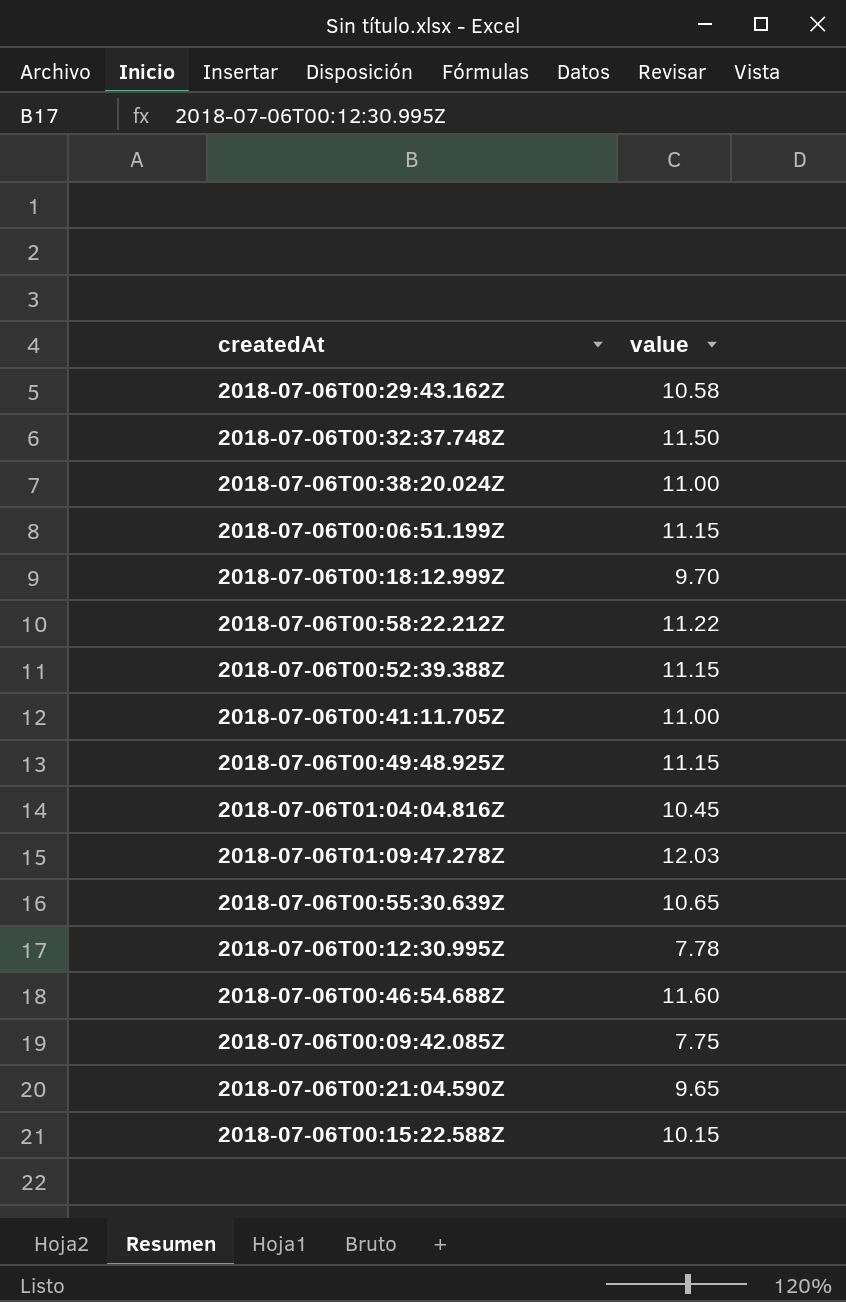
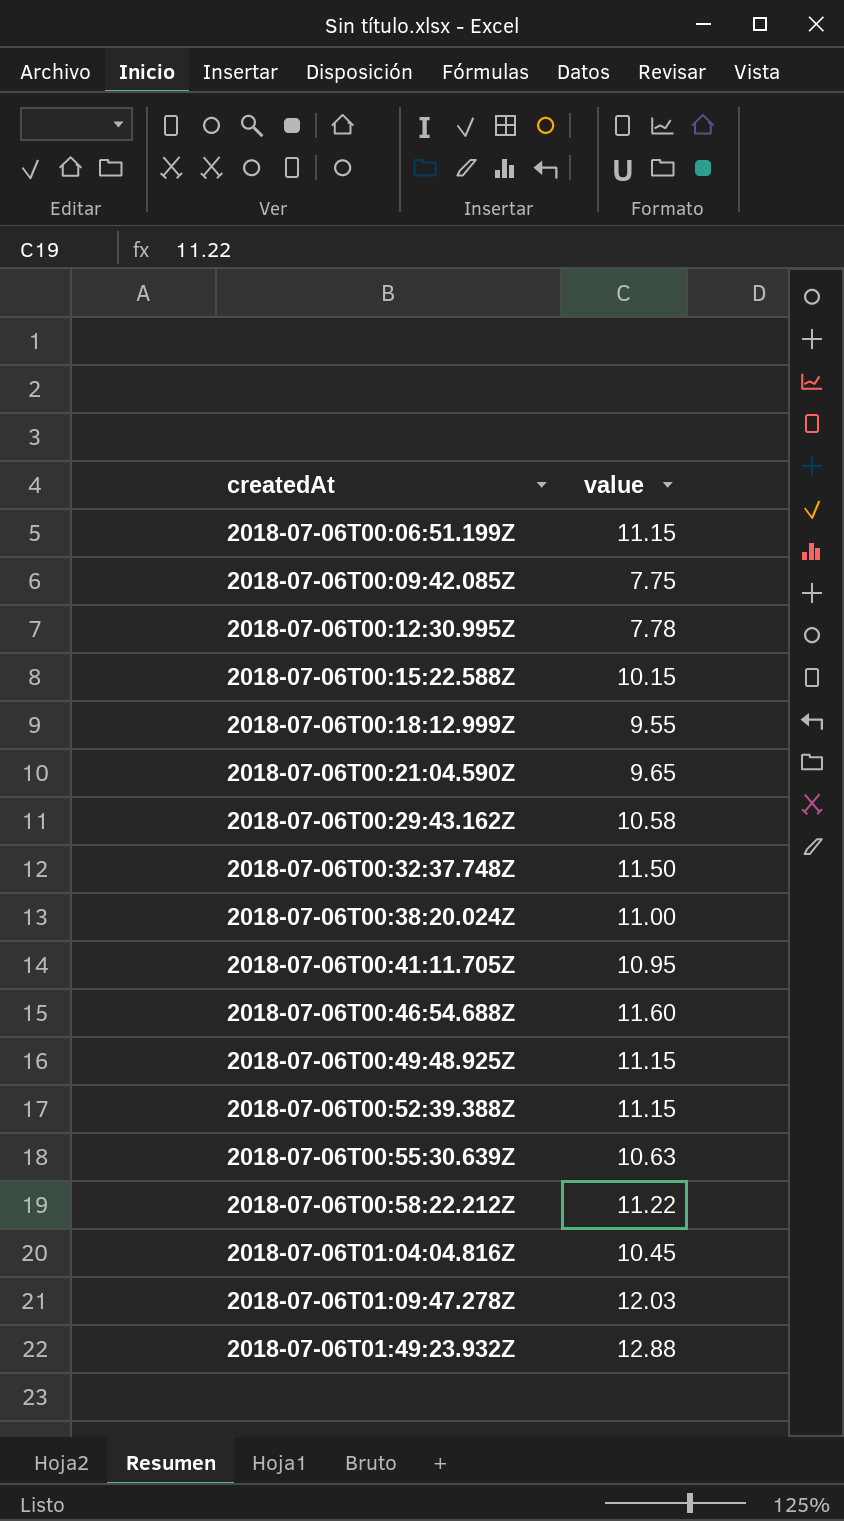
row order: none -> createdAt ascending
2018-07-06T00:18:12.999Z | value: 9.70 -> 9.55
2018-07-06T00:41:11.705Z | value: 11.00 -> 10.95
2018-07-06T00:55:30.639Z | value: 10.65 -> 10.63
row 2018-07-06T01:49:23.932Z: none -> 12.88

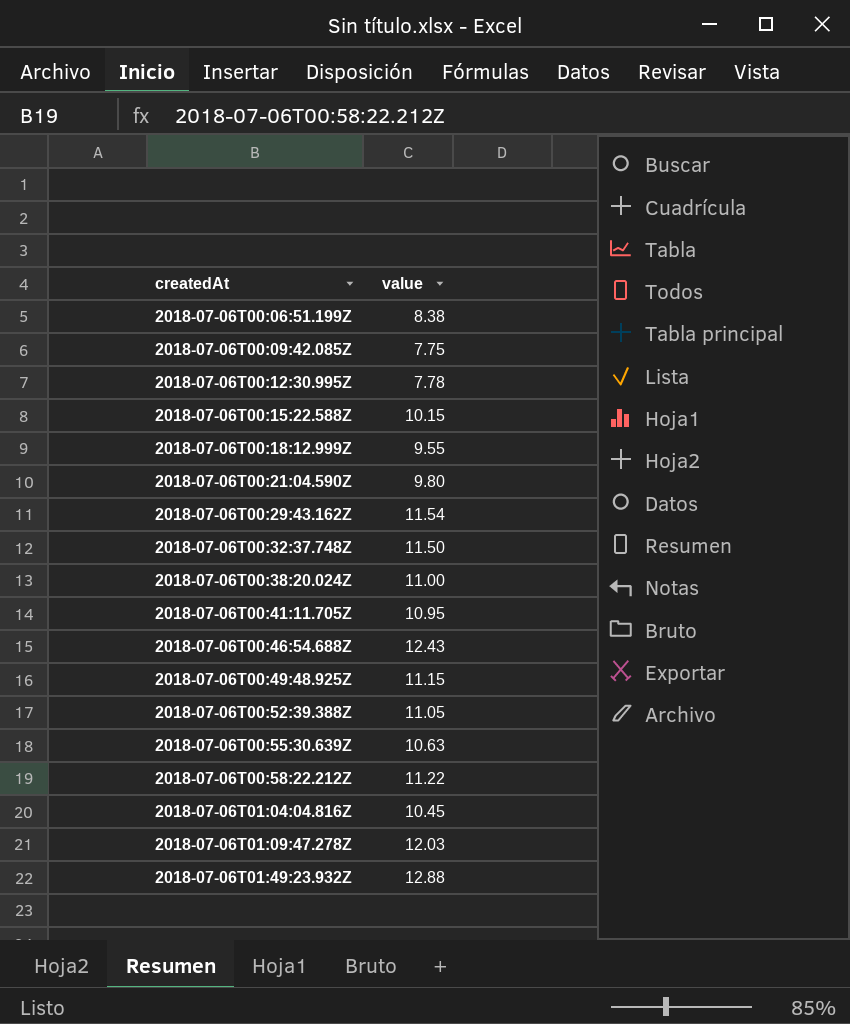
2018-07-06T00:06:51.199Z | value: 11.15 -> 8.38
2018-07-06T00:21:04.590Z | value: 9.65 -> 9.80
2018-07-06T00:29:43.162Z | value: 10.58 -> 11.54
2018-07-06T00:46:54.688Z | value: 11.60 -> 12.43
2018-07-06T00:52:39.388Z | value: 11.15 -> 11.05

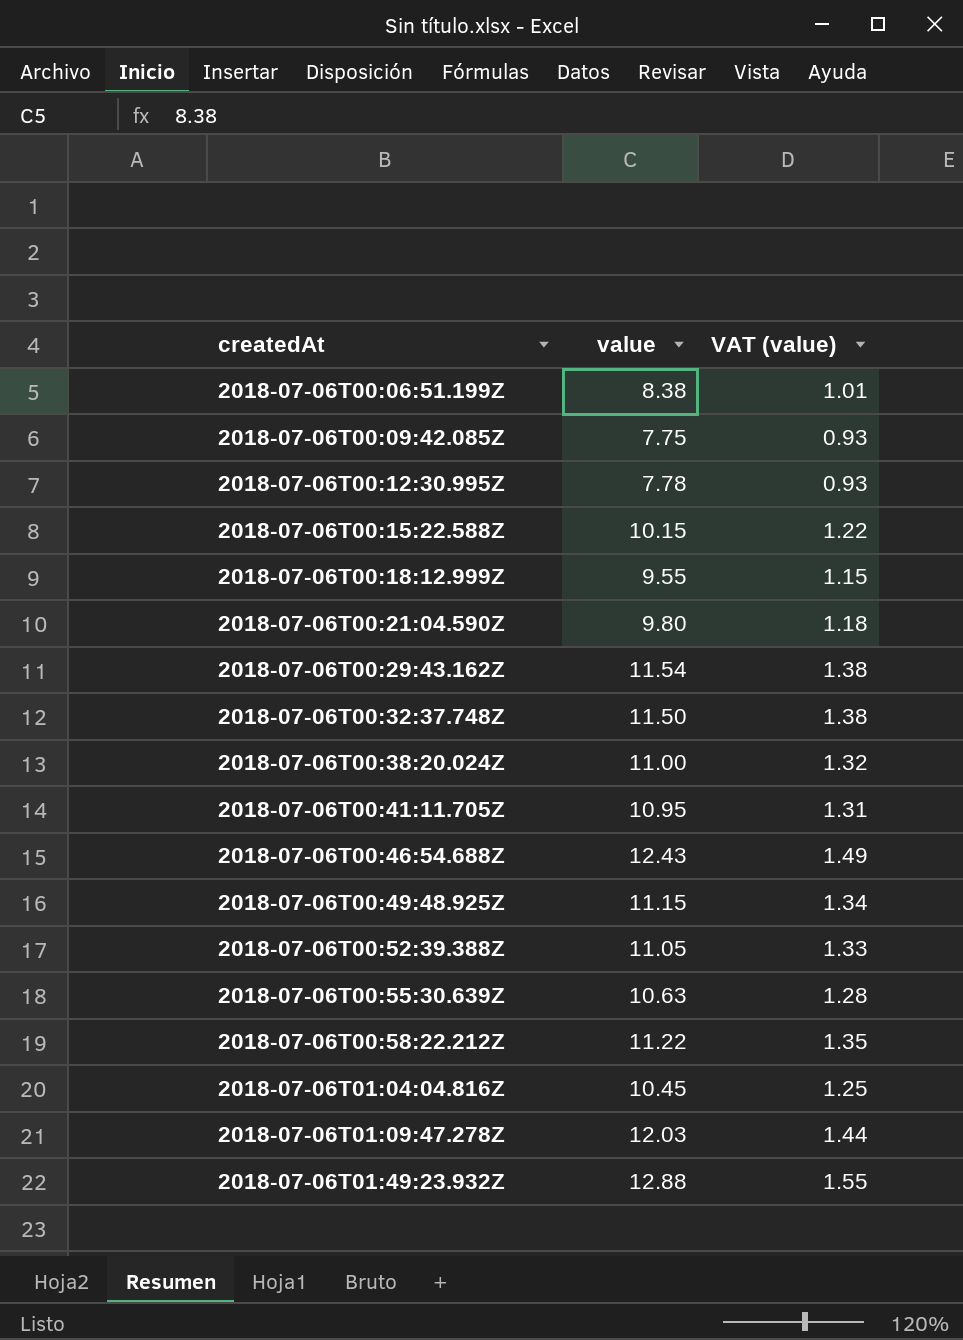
column VAT (value) | formula: none -> [value] * 0.12

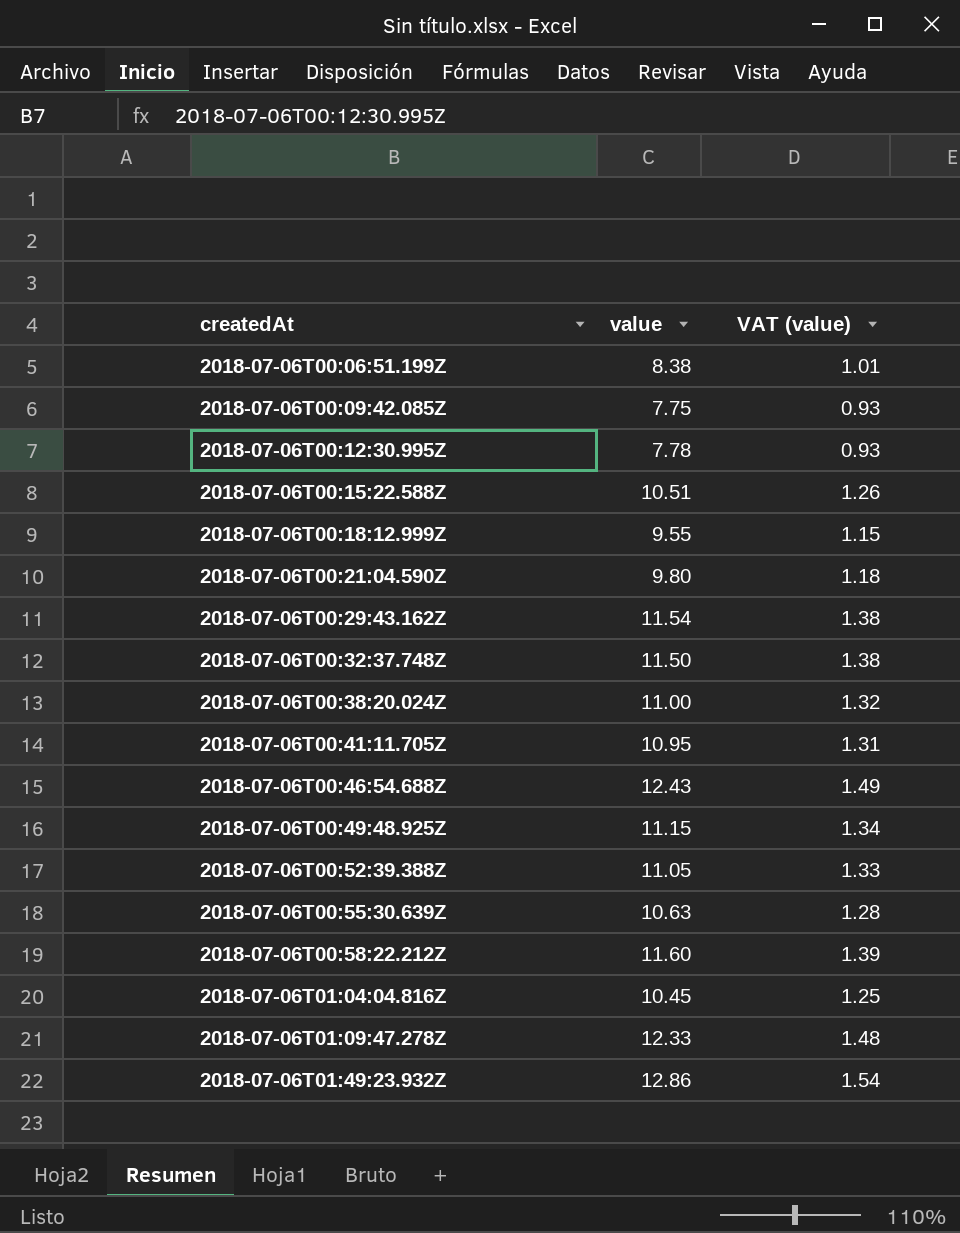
2018-07-06T00:15:22.588Z | value: 10.15 -> 10.51
2018-07-06T00:15:22.588Z | VAT (value): 1.22 -> 1.26
2018-07-06T00:58:22.212Z | value: 11.22 -> 11.60
2018-07-06T00:58:22.212Z | VAT (value): 1.35 -> 1.39
2018-07-06T01:09:47.278Z | value: 12.03 -> 12.33
2018-07-06T01:09:47.278Z | VAT (value): 1.44 -> 1.48
2018-07-06T01:49:23.932Z | value: 12.88 -> 12.86
2018-07-06T01:49:23.932Z | VAT (value): 1.55 -> 1.54

